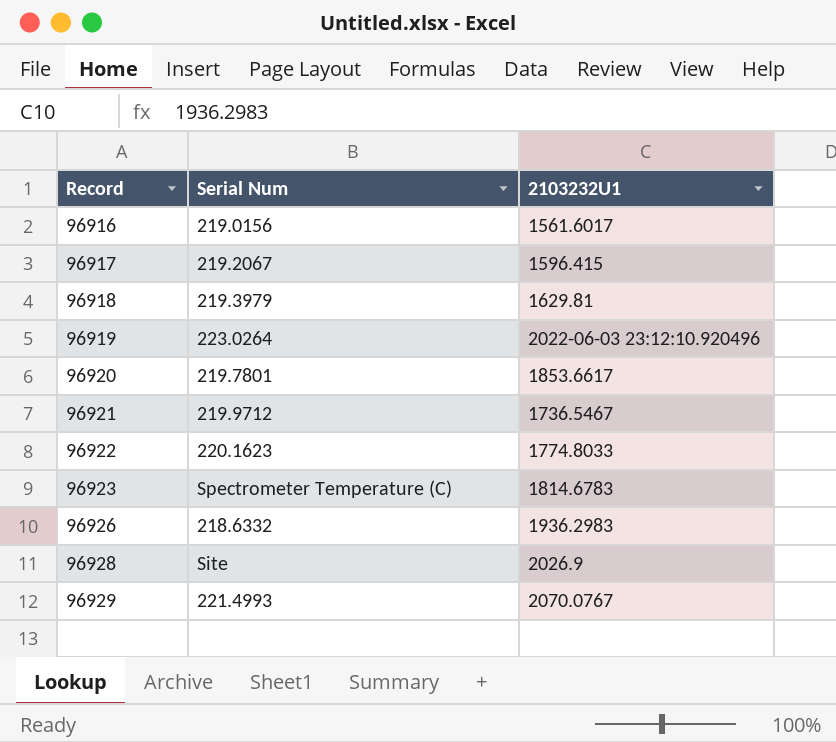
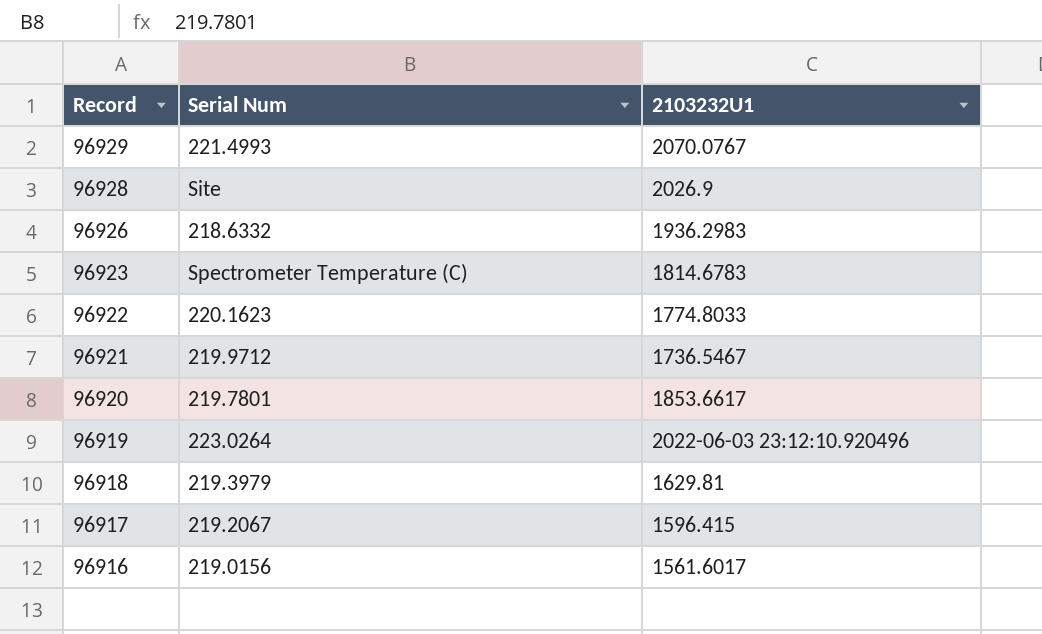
row order: Record ascending -> Record descending

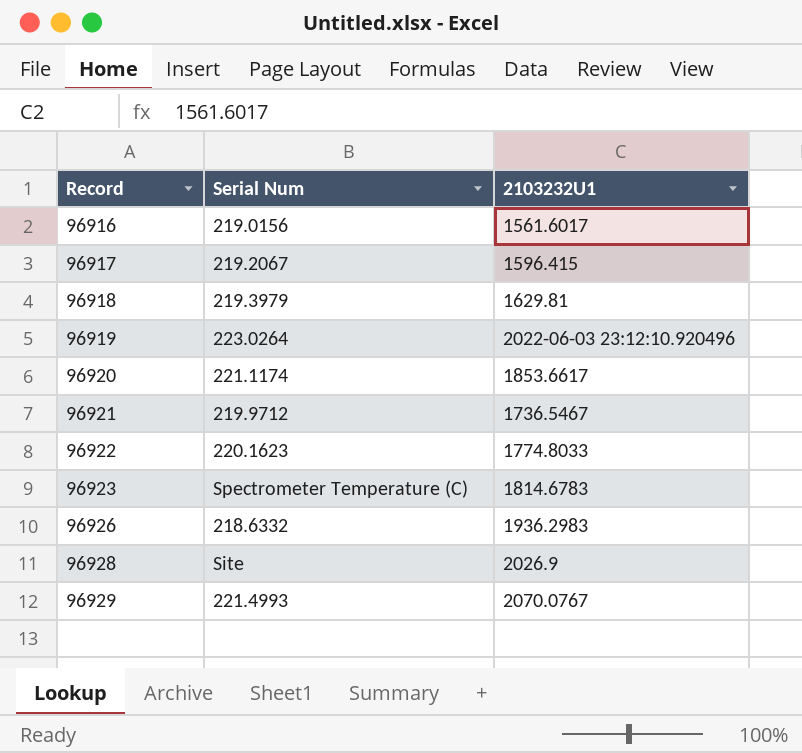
row order: Record descending -> Record ascending
96920 | Serial Num: 219.7801 -> 221.1174

